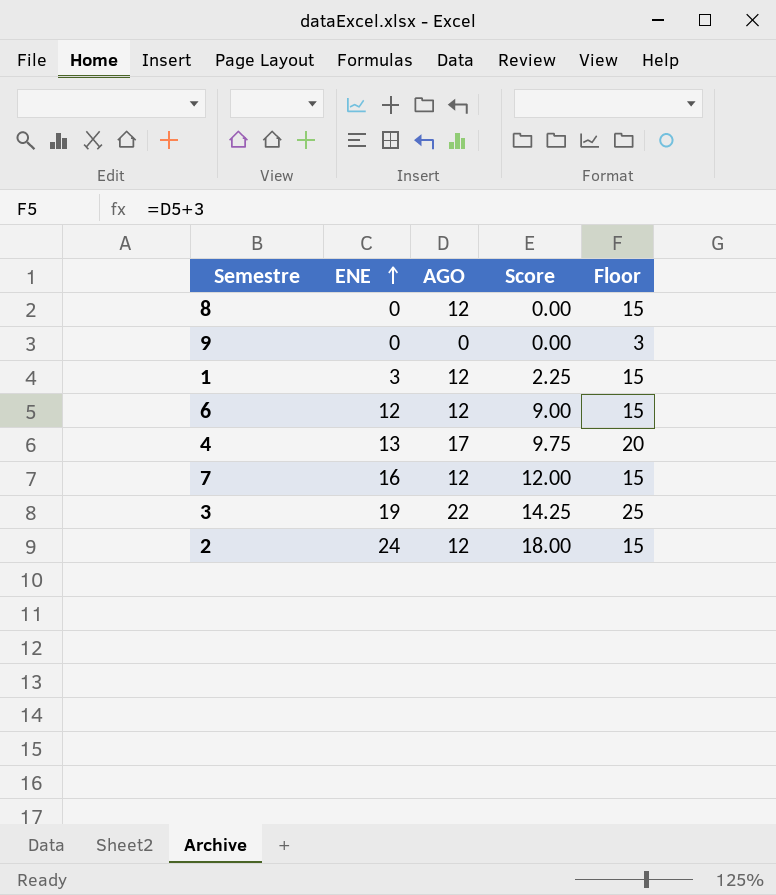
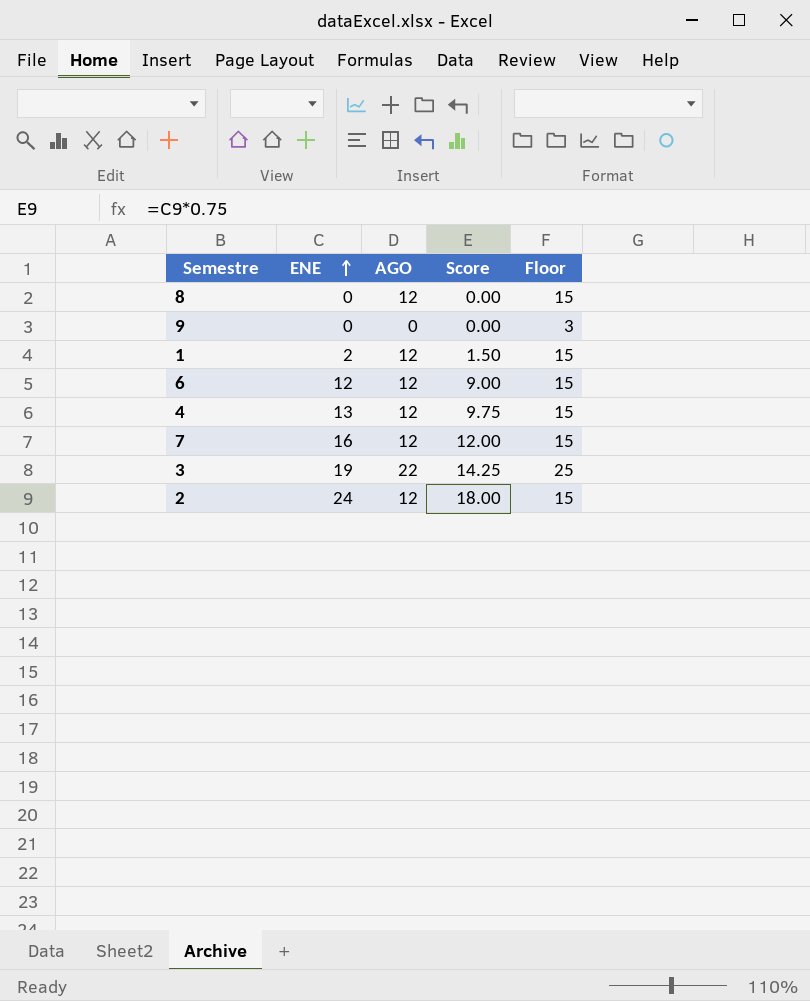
1 | ENE: 3 -> 2
1 | Score: 2.25 -> 1.50
4 | AGO: 17 -> 12
4 | Floor: 20 -> 15

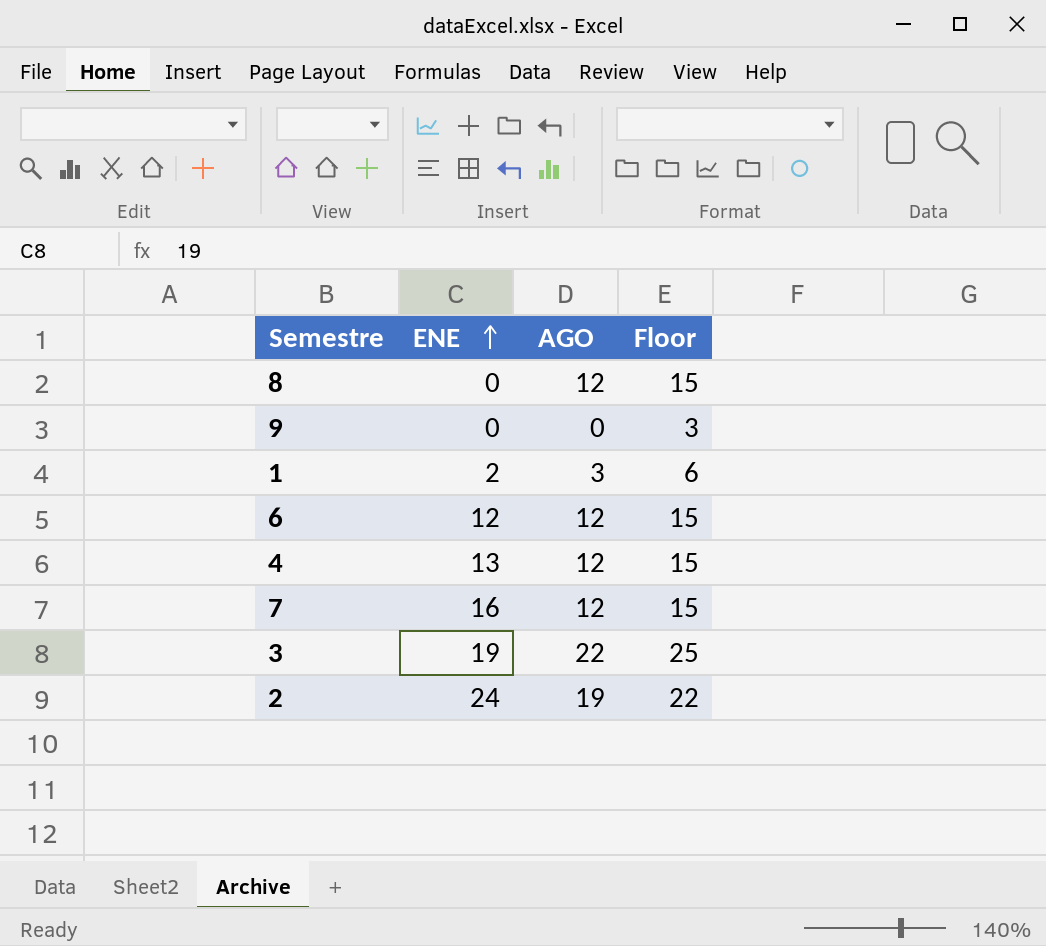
column Score | formula: [ENE] * 0.75 -> none
1 | AGO: 12 -> 3
1 | Floor: 15 -> 6
2 | AGO: 12 -> 19
2 | Floor: 15 -> 22

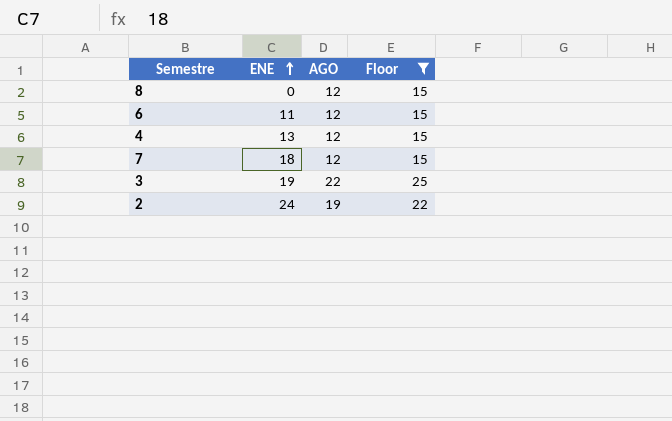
filter: none -> Floor >= 15
6 | ENE: 12 -> 11
7 | ENE: 16 -> 18

